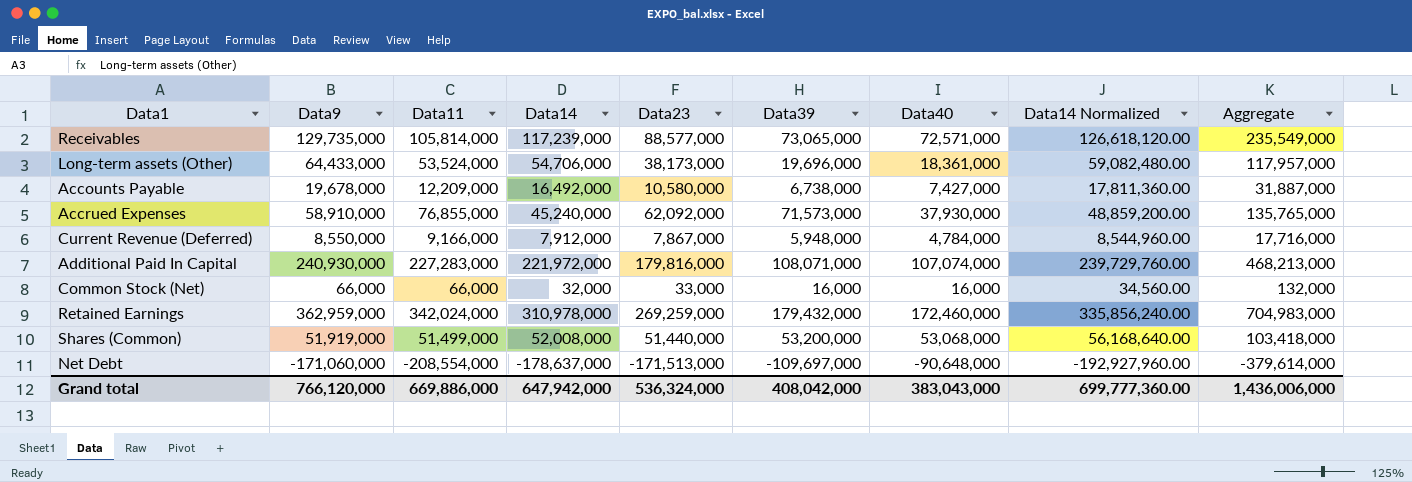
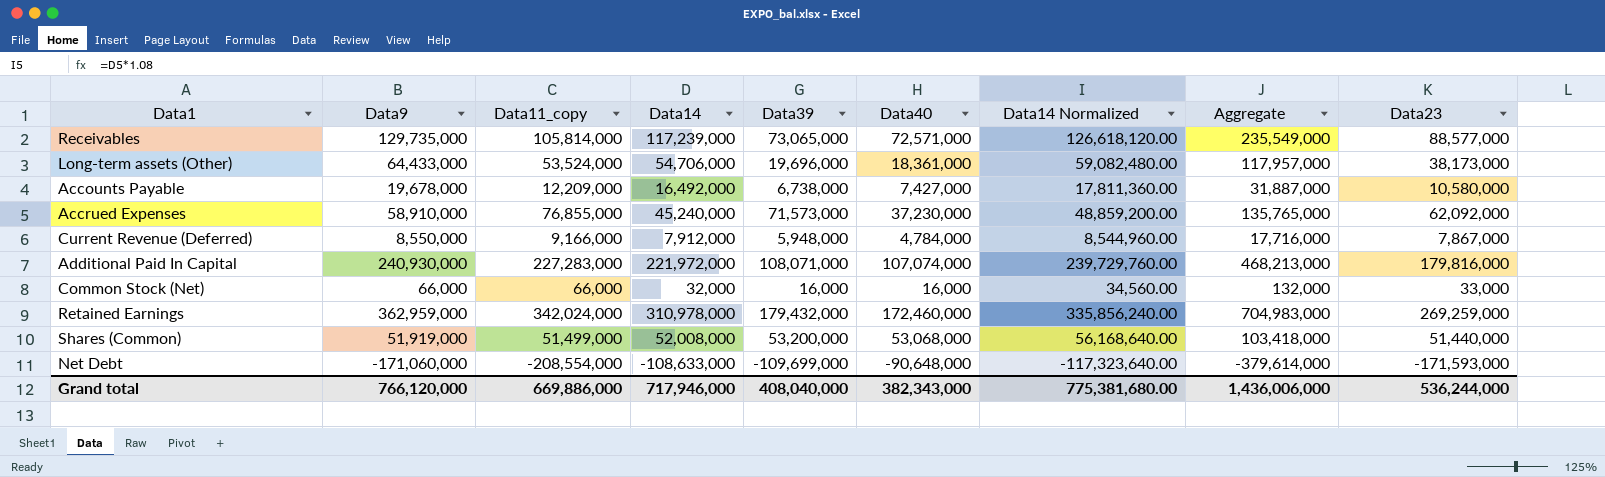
column name: Data11 -> Data11_copy
column Data23 | position: 5 -> 9
Accrued Expenses | Data40: 37,930,000 -> 37,230,000
Net Debt | Data14: -178,637,000 -> -108,633,000
Net Debt | Data39: -109,697,000 -> -109,699,000
Net Debt | Data14 Normalized: -192,927,960.00 -> -117,323,640.00
Net Debt | Data23: -171,513,000 -> -171,593,000
Grand total | Data14: 647,942,000 -> 717,946,000
Grand total | Data39: 408,042,000 -> 408,040,000
Grand total | Data40: 383,043,000 -> 382,343,000
Grand total | Data14 Normalized: 699,777,360.00 -> 775,381,680.00
Grand total | Data23: 536,324,000 -> 536,244,000

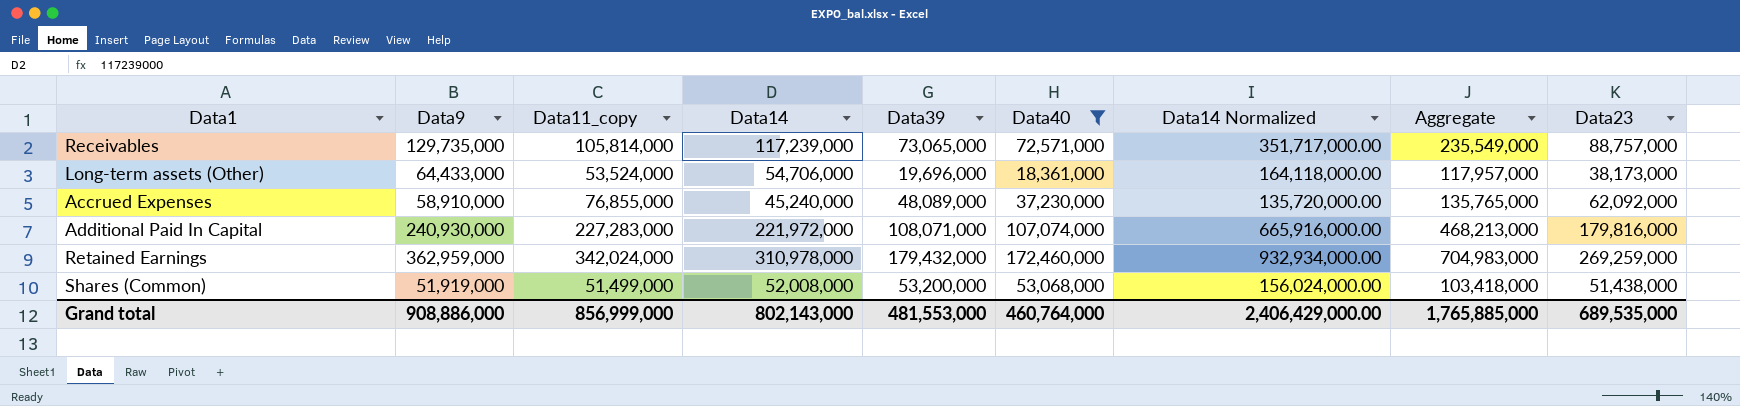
filter: none -> Data40 >= 18,361,000
column Data14 Normalized | formula: [Data14] * 1.08 -> [Data14] * 3
Receivables | Data23: 88,577,000 -> 88,757,000
Accrued Expenses | Data39: 71,573,000 -> 48,089,000
Shares (Common) | Data23: 51,440,000 -> 51,438,000
Grand total | Data9: 766,120,000 -> 908,886,000
Grand total | Data11_copy: 669,886,000 -> 856,999,000
Grand total | Data14: 717,946,000 -> 802,143,000
Grand total | Data39: 408,040,000 -> 481,553,000
Grand total | Data40: 382,343,000 -> 460,764,000
Grand total | Data14 Normalized: 775,381,680.00 -> 2,406,429,000.00
Grand total | Aggregate: 1,436,006,000 -> 1,765,885,000
Grand total | Data23: 536,244,000 -> 689,535,000

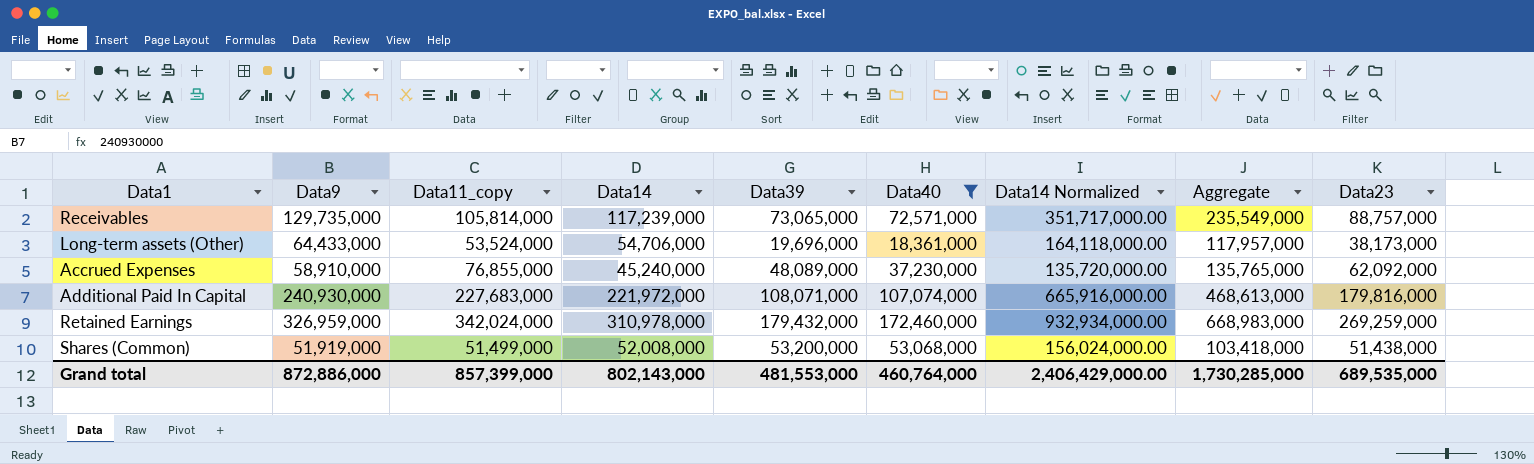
Additional Paid In Capital | Data11_copy: 227,283,000 -> 227,683,000
Additional Paid In Capital | Aggregate: 468,213,000 -> 468,613,000
Retained Earnings | Data9: 362,959,000 -> 326,959,000
Retained Earnings | Aggregate: 704,983,000 -> 668,983,000
Grand total | Data9: 908,886,000 -> 872,886,000
Grand total | Data11_copy: 856,999,000 -> 857,399,000
Grand total | Aggregate: 1,765,885,000 -> 1,730,285,000

